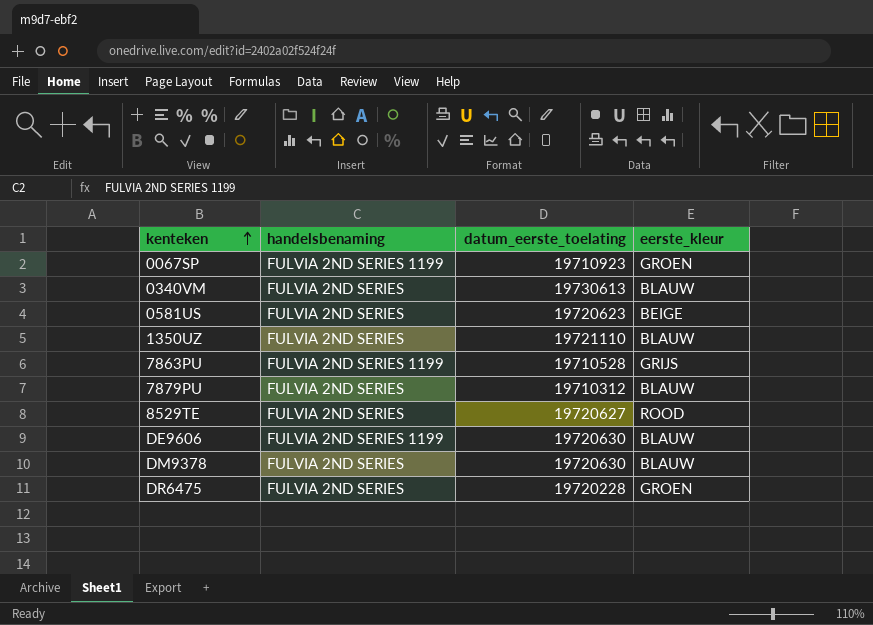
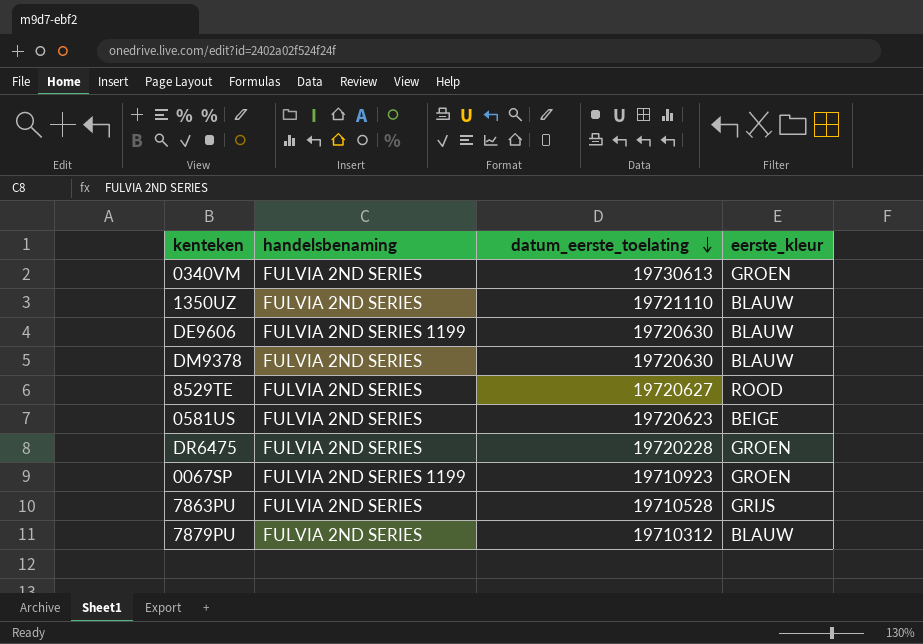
row order: kenteken ascending -> datum_eerste_toelating descending
0340VM | eerste_kleur: BLAUW -> GROEN
7863PU | handelsbenaming: FULVIA 2ND SERIES 1199 -> FULVIA 2ND SERIES

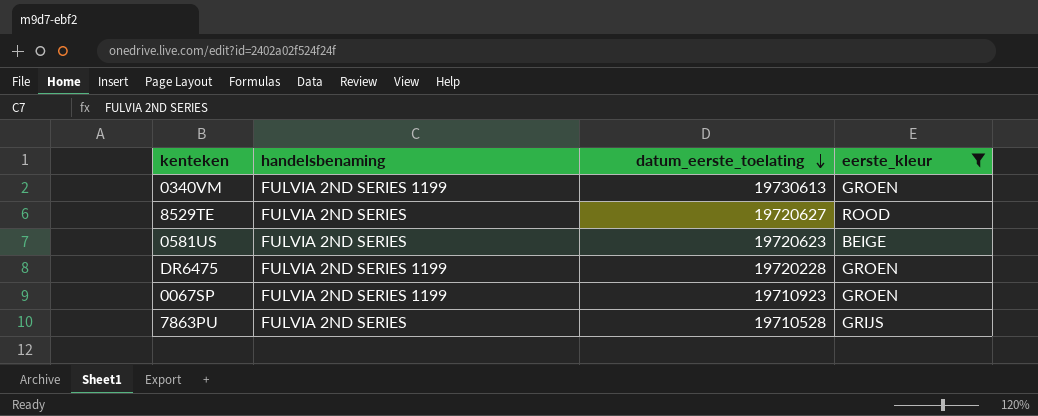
filter: none -> eerste_kleur != BLAUW
0340VM | handelsbenaming: FULVIA 2ND SERIES -> FULVIA 2ND SERIES 1199
DR6475 | handelsbenaming: FULVIA 2ND SERIES -> FULVIA 2ND SERIES 1199

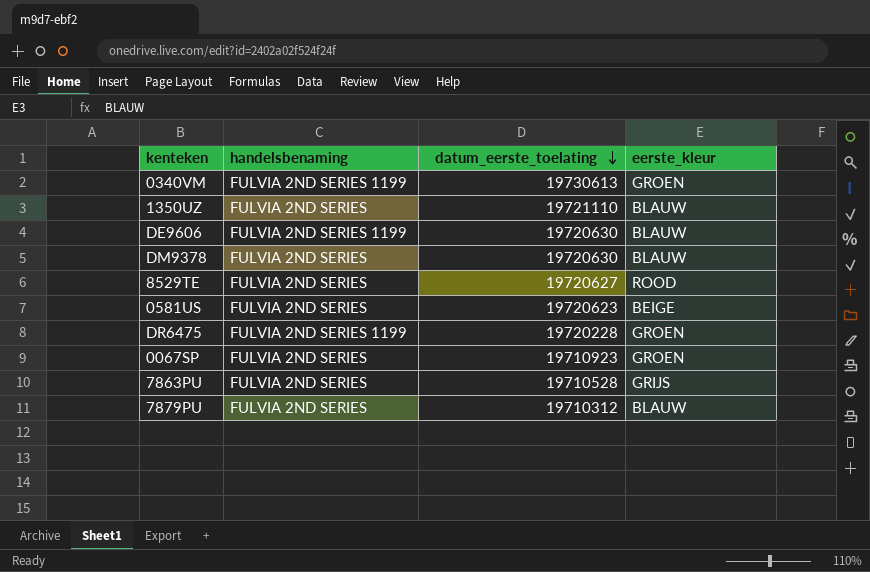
filter: eerste_kleur != BLAUW -> none
0067SP | handelsbenaming: FULVIA 2ND SERIES 1199 -> FULVIA 2ND SERIES

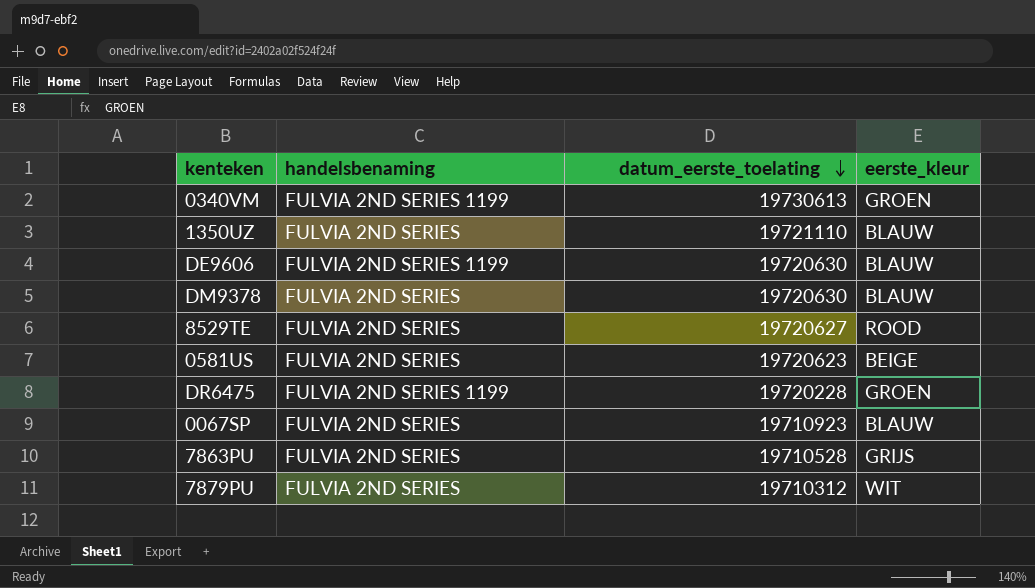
0067SP | eerste_kleur: GROEN -> BLAUW
7879PU | eerste_kleur: BLAUW -> WIT

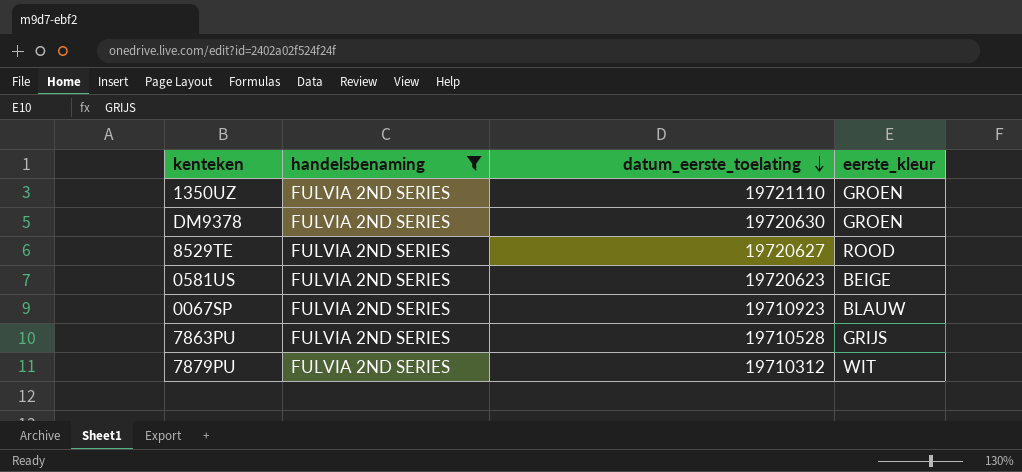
filter: none -> handelsbenaming = FULVIA 2ND SERIES
1350UZ | eerste_kleur: BLAUW -> GROEN
DM9378 | eerste_kleur: BLAUW -> GROEN

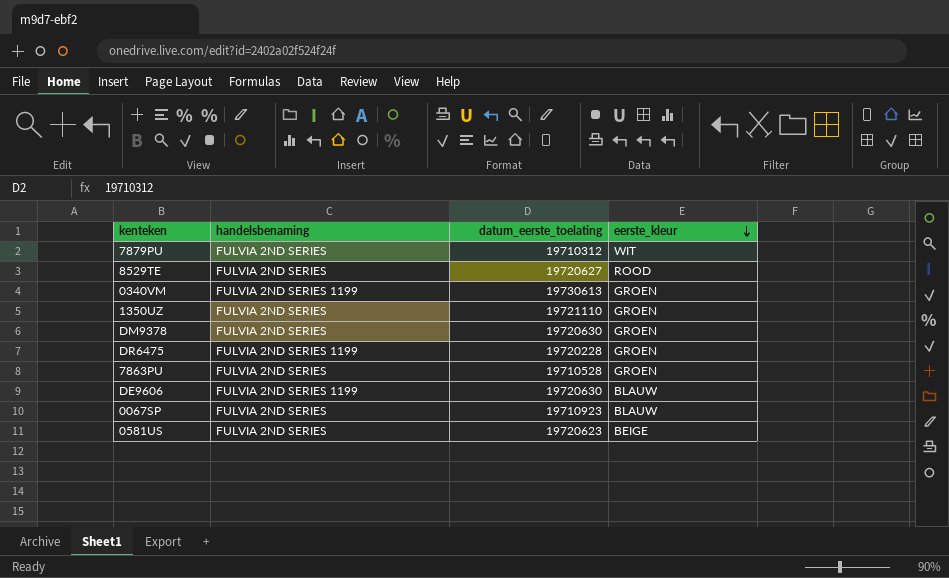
filter: handelsbenaming = FULVIA 2ND SERIES -> none
row order: datum_eerste_toelating descending -> eerste_kleur descending
7863PU | eerste_kleur: GRIJS -> GROEN

